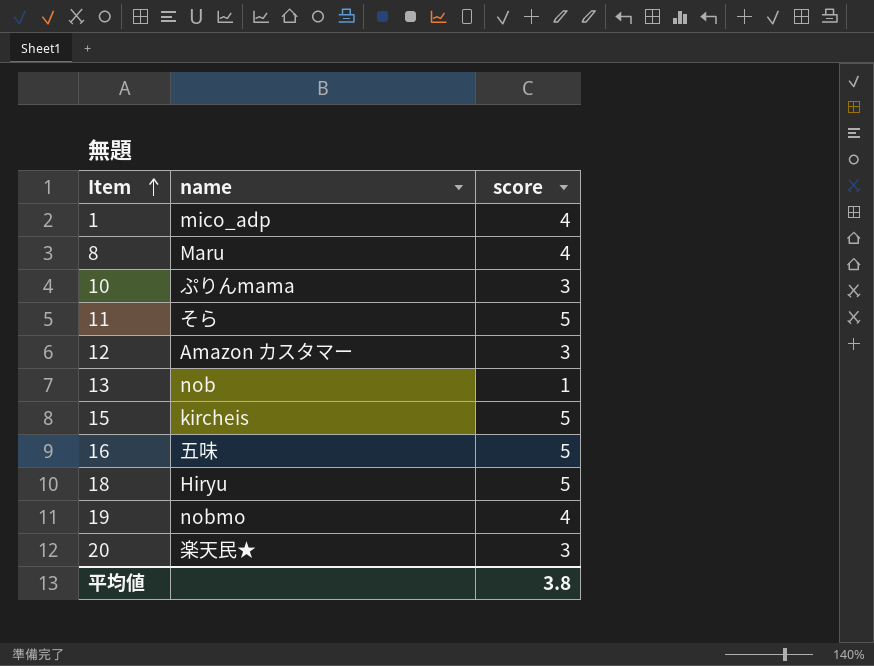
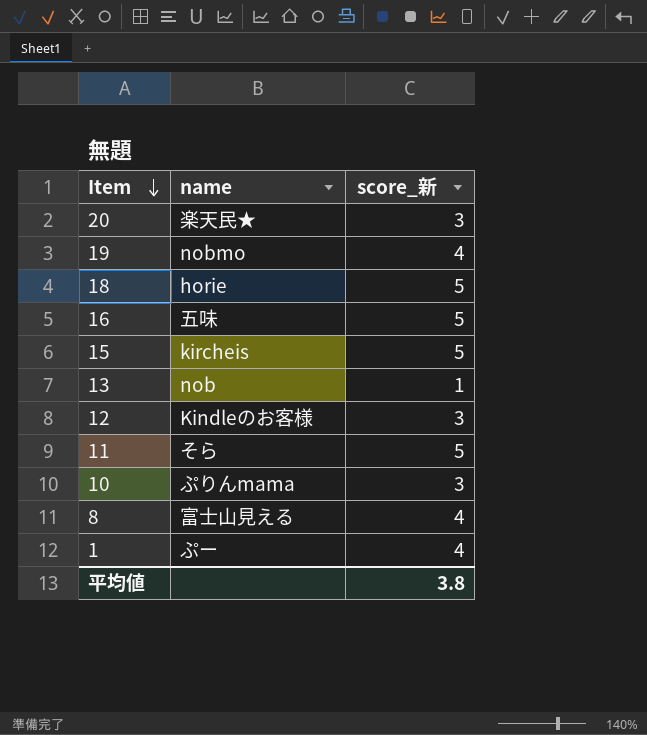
row order: Item ascending -> Item descending
column name: score -> score_新
18 | name: Hiryu -> horie
12 | name: Amazon カスタマー -> Kindleのお客様
8 | name: Maru -> 富士山見える
1 | name: mico_adp -> ぷー

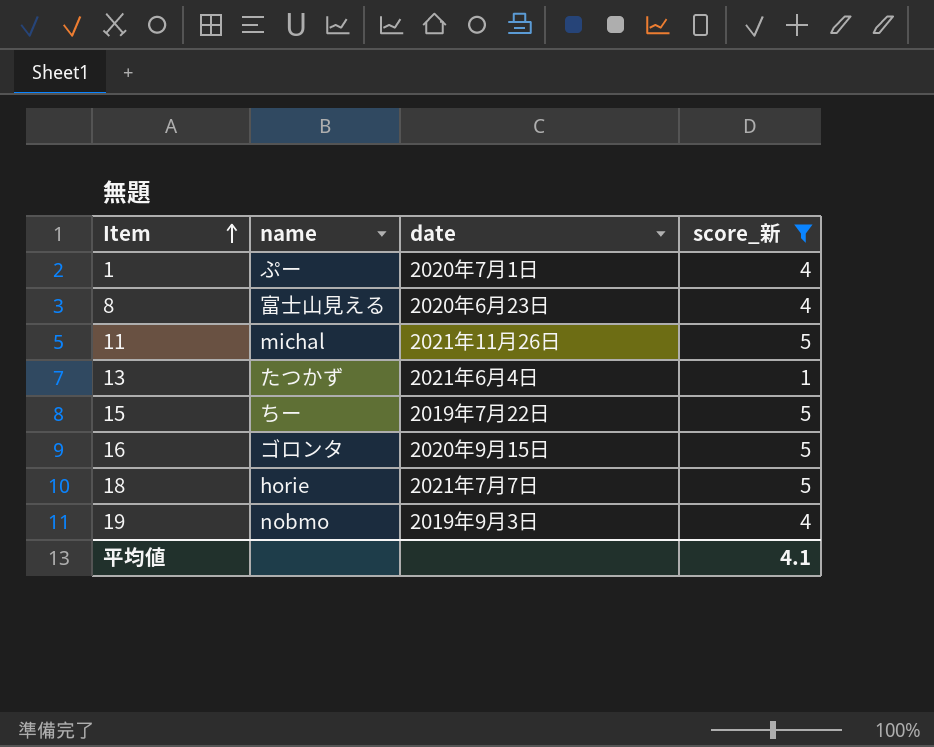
filter: none -> score_新 != 3
row order: Item descending -> Item ascending
column date | position: none -> 3
11 | name: そら -> michal
13 | name: nob -> たつかず
15 | name: kircheis -> ちー
16 | name: 五味 -> ゴロンタ
平均値 | score_新: 3.8 -> 4.1

